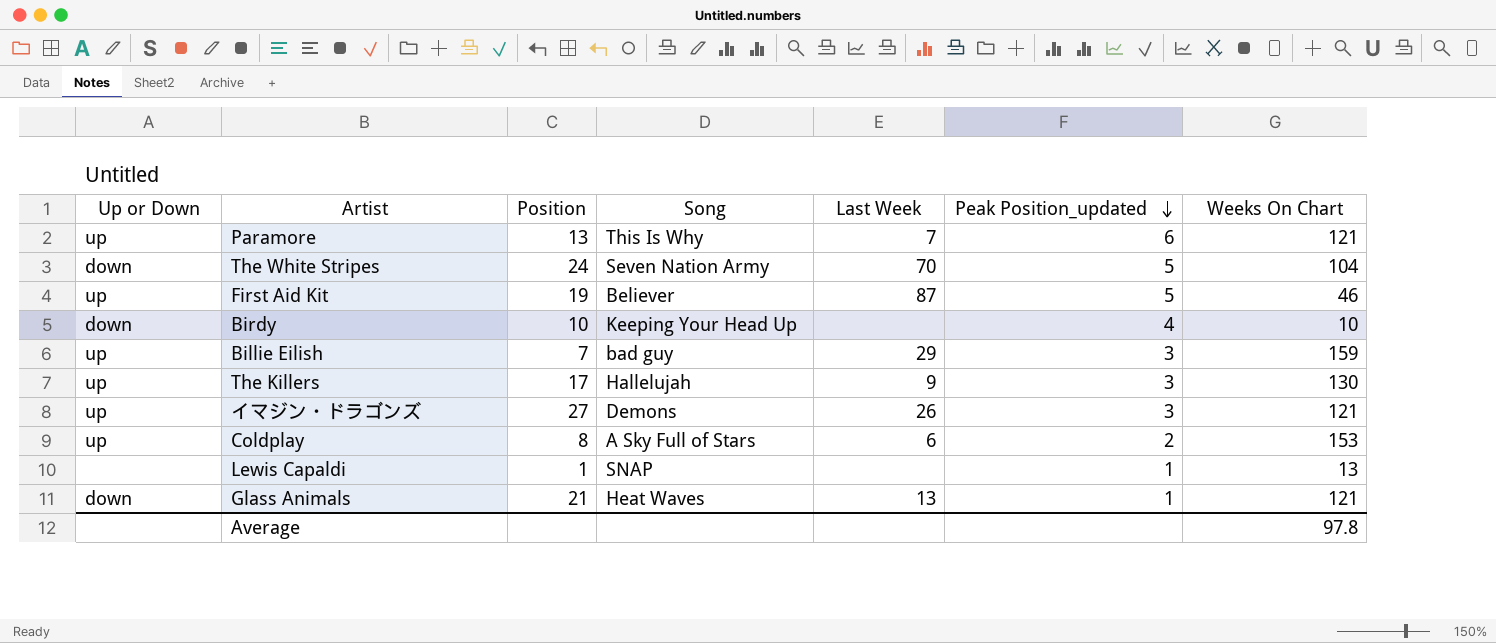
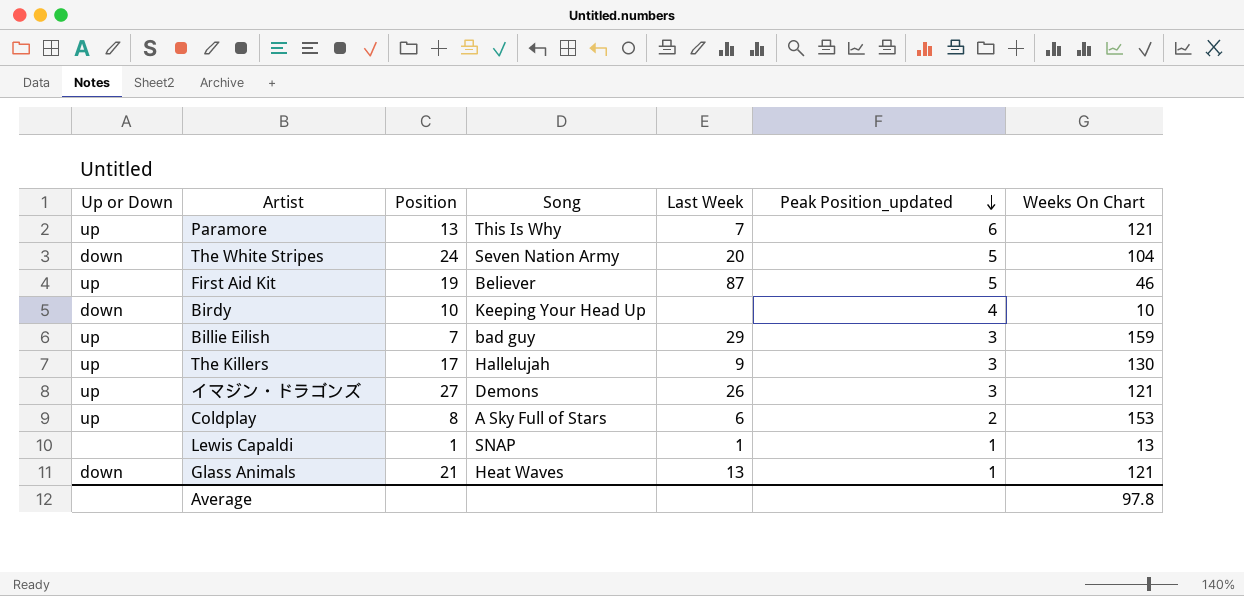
The White Stripes | Last Week: 70 -> 20
Lewis Capaldi | Last Week: none -> 1

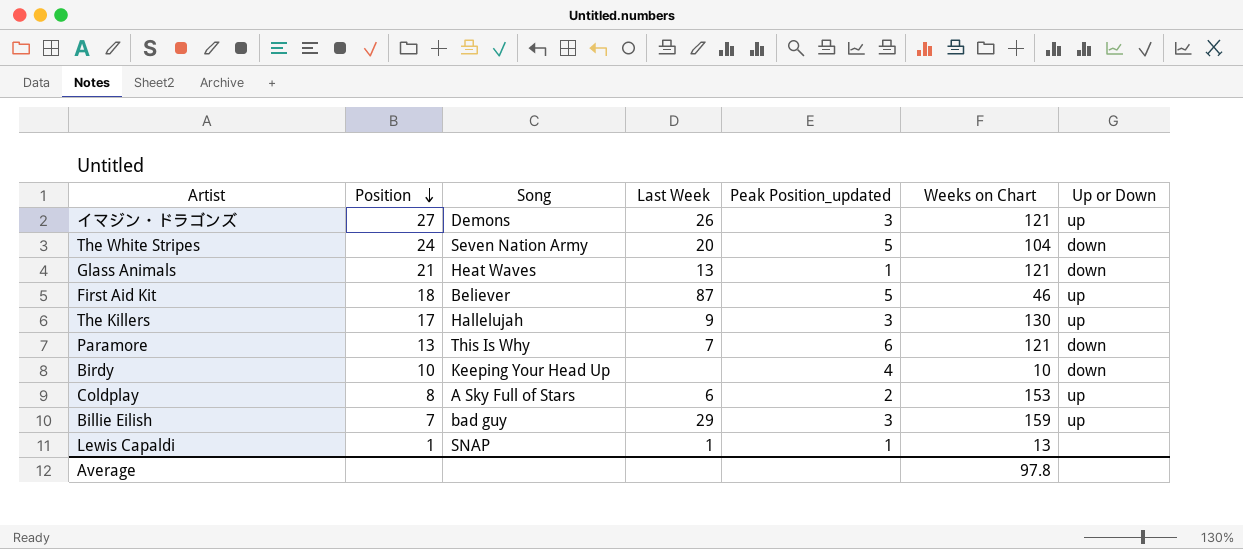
row order: Peak Position_updated descending -> Position descending
column name: Weeks On Chart -> Weeks on Chart
column Up or Down | position: 1 -> 7
First Aid Kit | Position: 19 -> 18
Paramore | Up or Down: up -> down

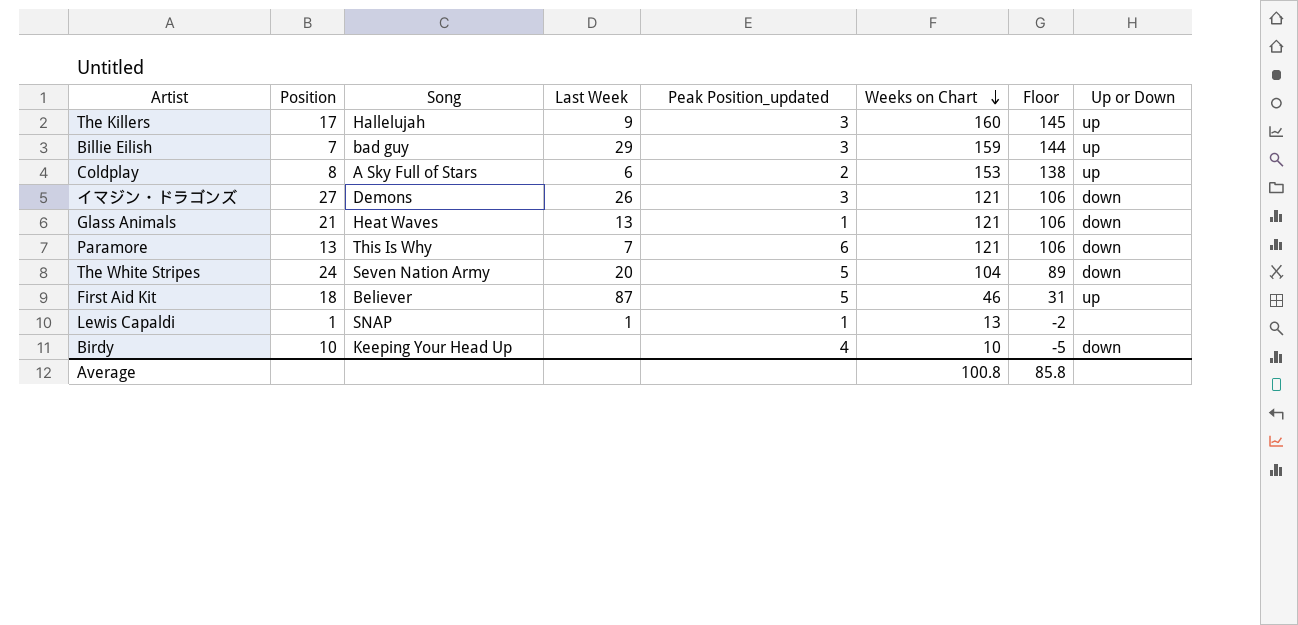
row order: Position descending -> Weeks on Chart descending
column Floor | formula: none -> [Weeks on Chart] - 15
The Killers | Weeks on Chart: 130 -> 160
イマジン・ドラゴンズ | Up or Down: up -> down
Average | Weeks on Chart: 97.8 -> 100.8

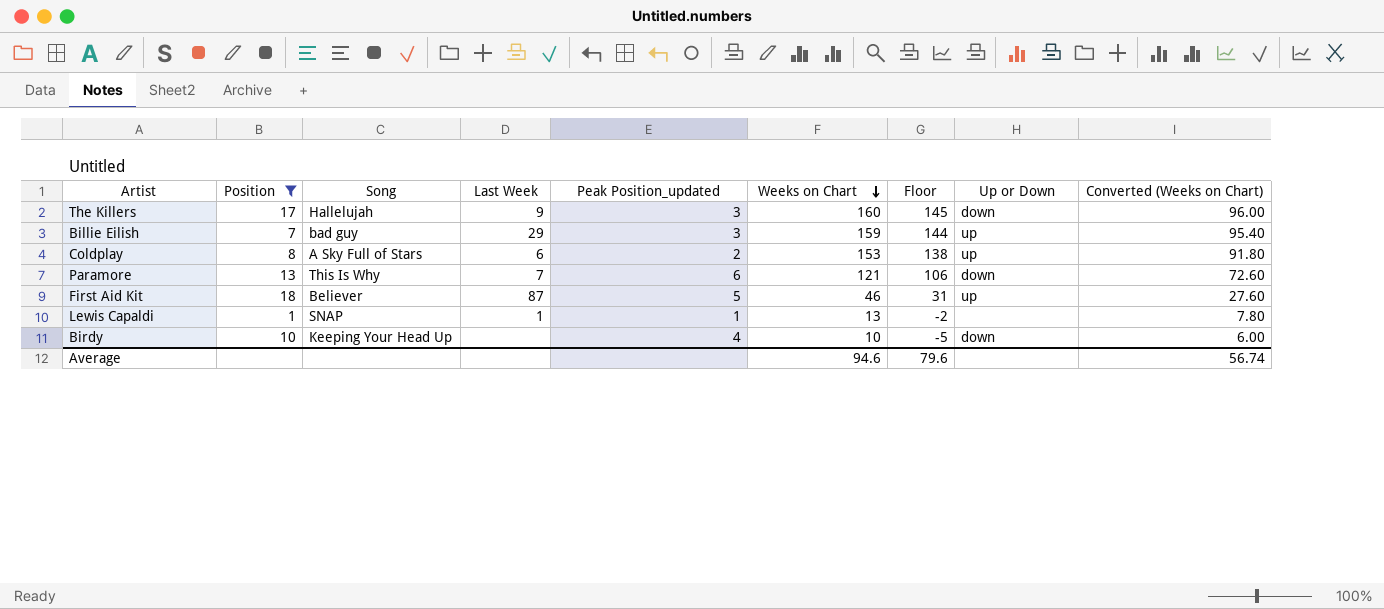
filter: none -> Position <= 18
column Converted (Weeks on Chart) | formula: none -> [Weeks on Chart] * 0.6
The Killers | Up or Down: up -> down
Average | Weeks on Chart: 100.8 -> 94.6
Average | Floor: 85.8 -> 79.6

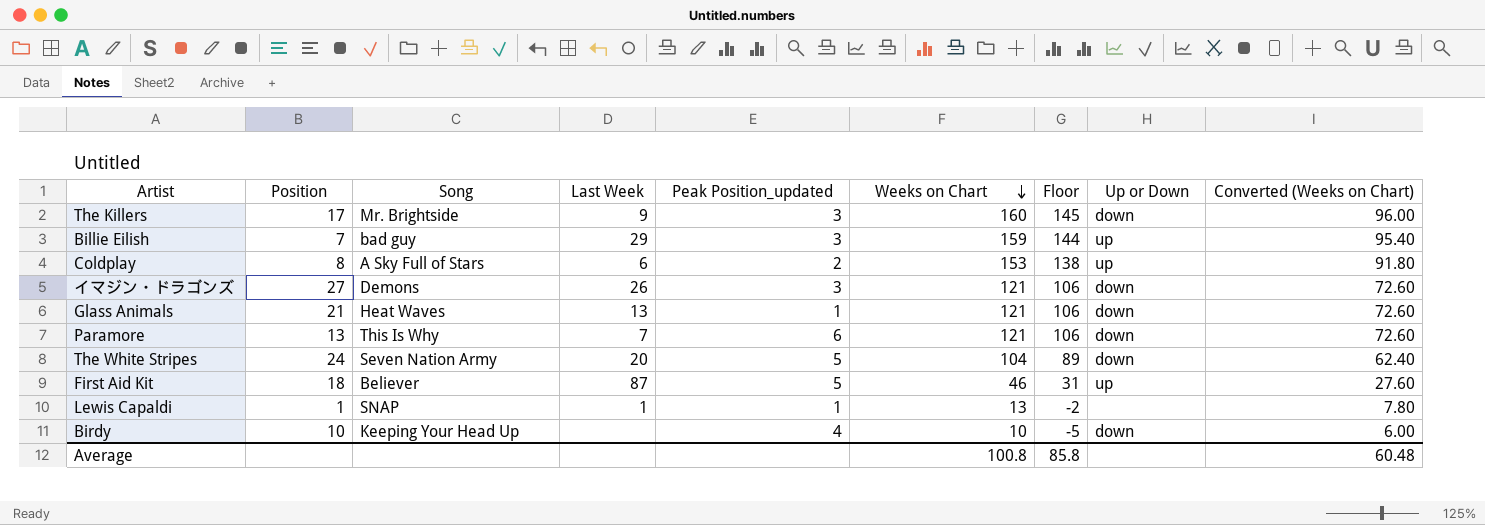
filter: Position <= 18 -> none
The Killers | Song: Hallelujah -> Mr. Brightside
Average | Weeks on Chart: 94.6 -> 100.8
Average | Floor: 79.6 -> 85.8
Average | Converted (Weeks on Chart): 56.74 -> 60.48

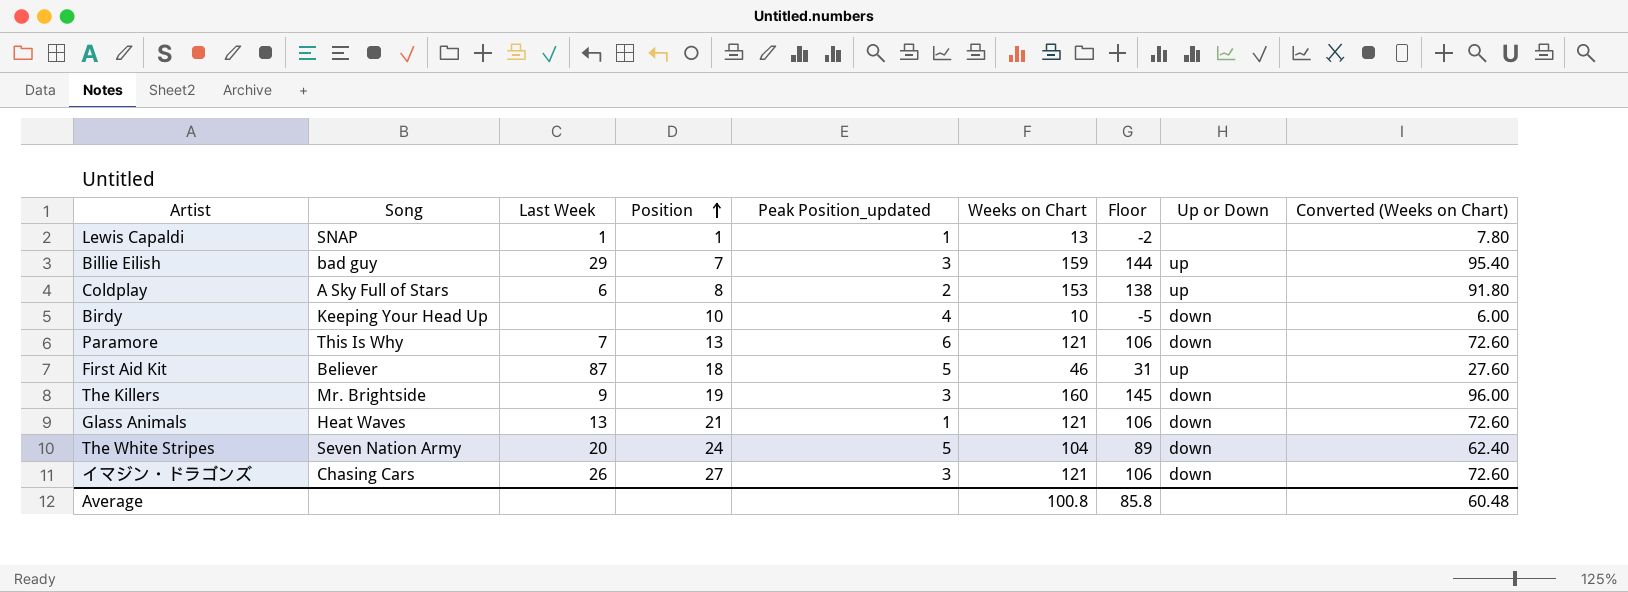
row order: Weeks on Chart descending -> Position ascending
column Position | position: 2 -> 4
The Killers | Position: 17 -> 19
イマジン・ドラゴンズ | Song: Demons -> Chasing Cars

